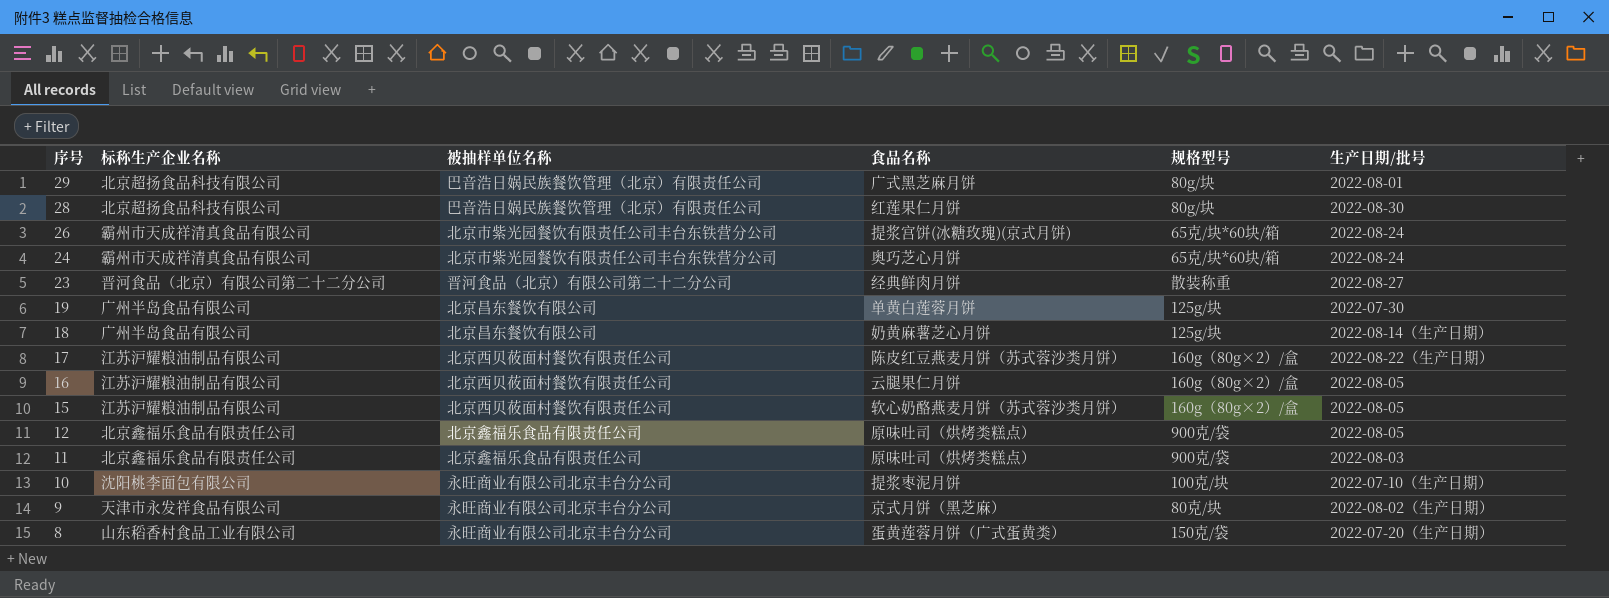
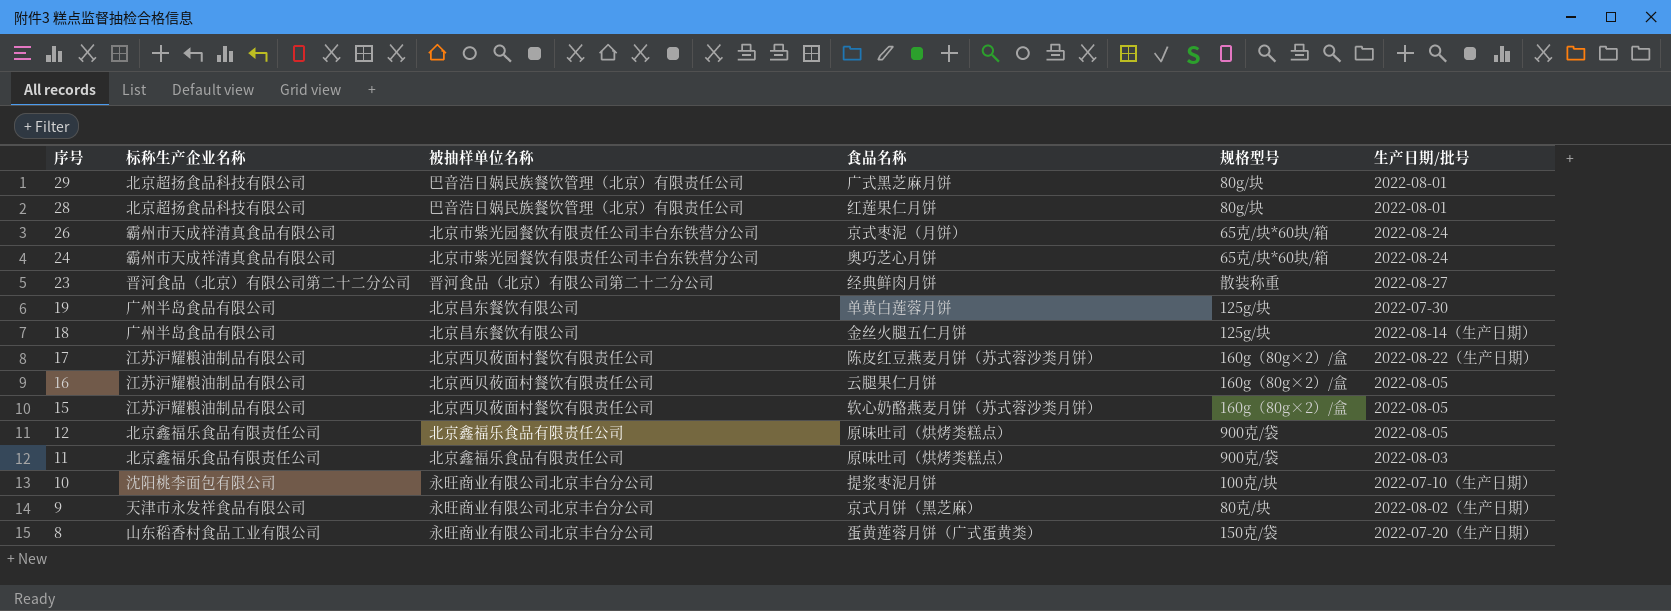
28 | 生产日期/批号: 2022-08-30 -> 2022-08-01
26 | 食品名称: 提浆宫饼(冰糖玫瑰)(京式月饼) -> 京式枣泥（月饼）
18 | 食品名称: 奶黄麻薯芝心月饼 -> 金丝火腿五仁月饼

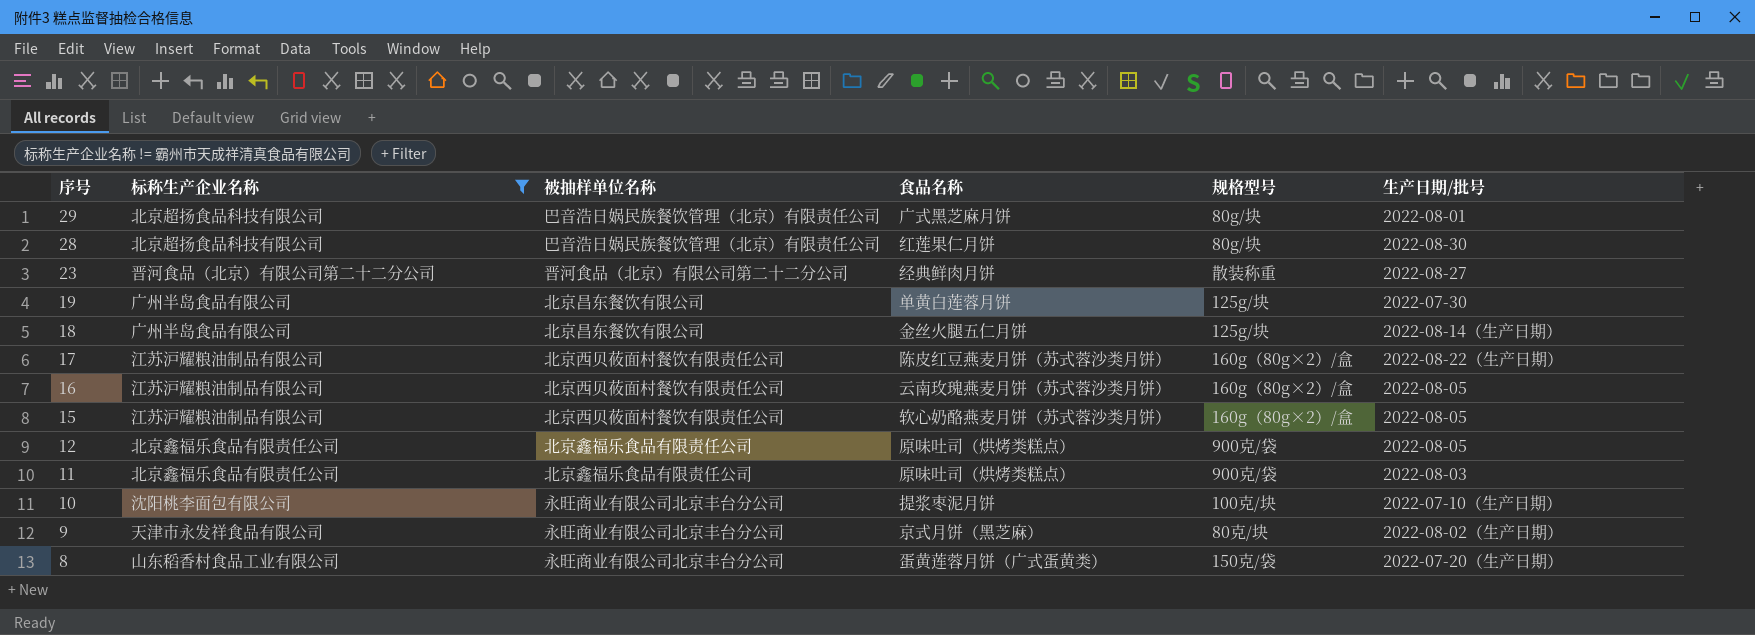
filter: none -> 标称生产企业名称 != 霸州市天成祥清真食品有限公司
28 | 生产日期/批号: 2022-08-01 -> 2022-08-30
16 | 食品名称: 云腿果仁月饼 -> 云南玫瑰燕麦月饼（苏式蓉沙类月饼）

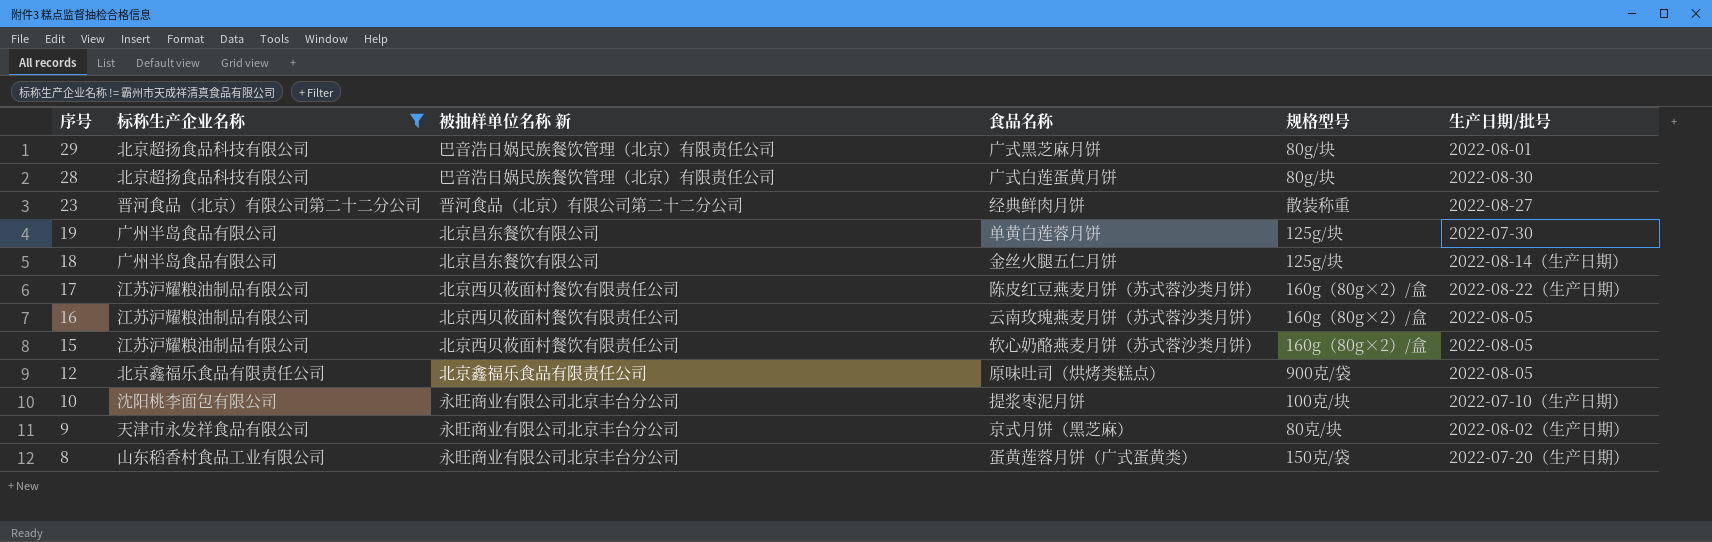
column name: 被抽样单位名称 -> 被抽样单位名称 新
row 11: 北京鑫福乐食品有限责任公司 | 北京鑫福乐食品有限责任公司 | 原味吐司（烘烤类糕点） | 900克/袋 | 2022-08-03 -> none
28 | 食品名称: 红莲果仁月饼 -> 广式白莲蛋黄月饼

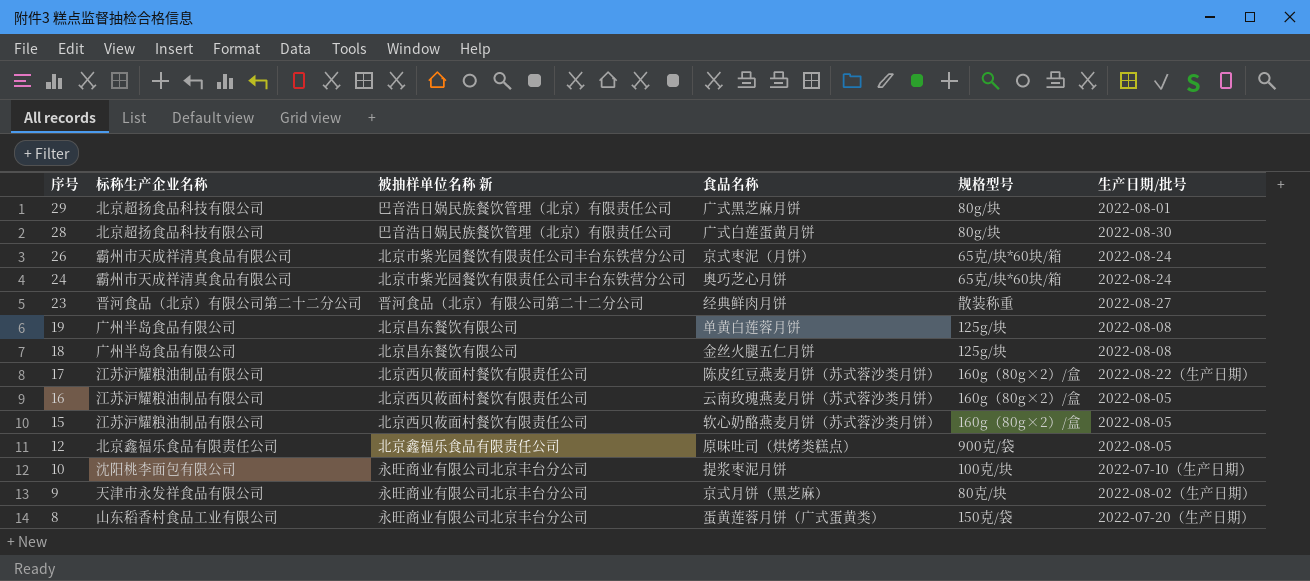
filter: 标称生产企业名称 != 霸州市天成祥清真食品有限公司 -> none
19 | 生产日期/批号: 2022-07-30 -> 2022-08-08
18 | 生产日期/批号: 2022-08-14（生产日期） -> 2022-08-08

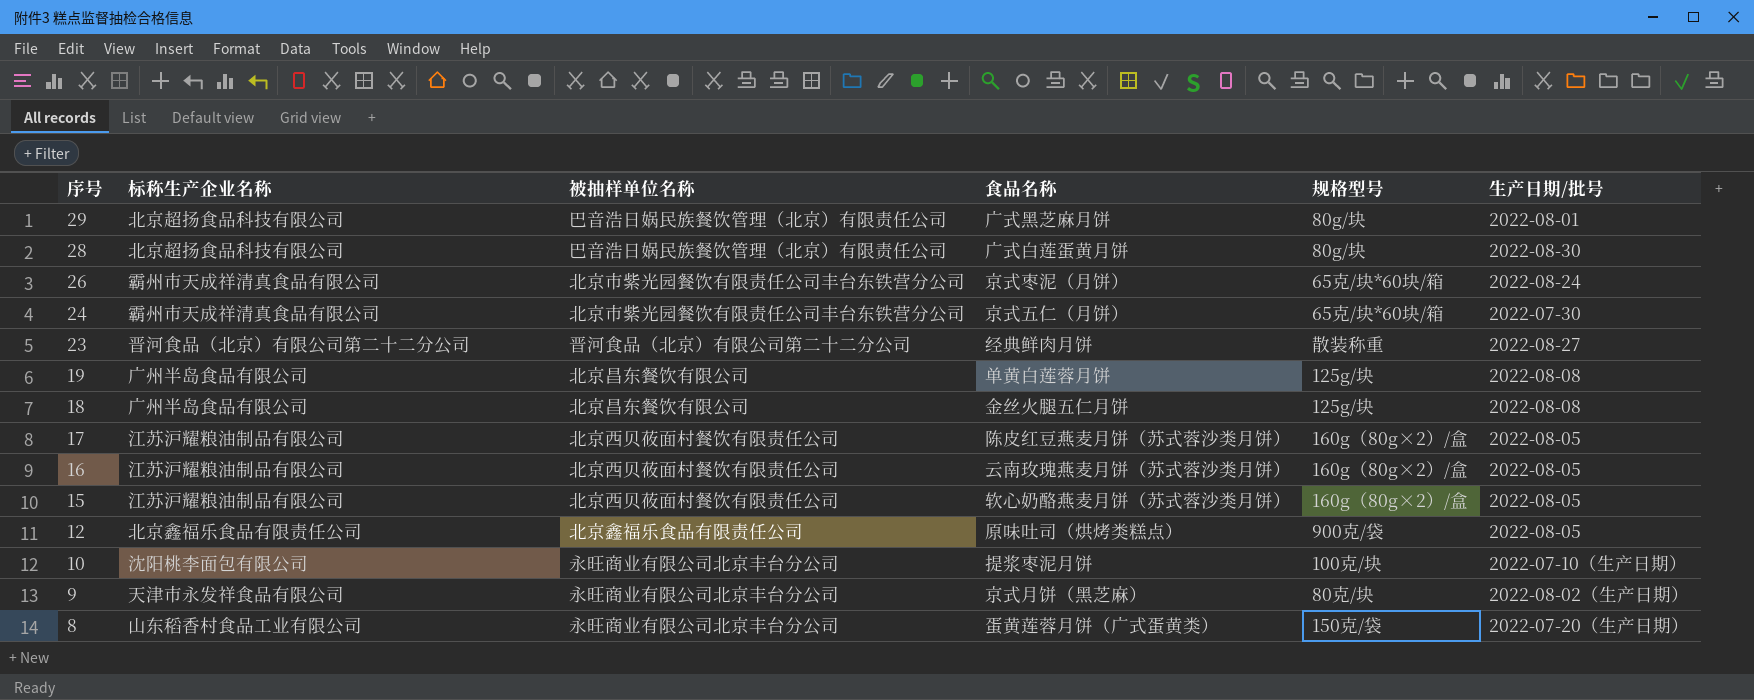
column name: 被抽样单位名称 新 -> 被抽样单位名称
24 | 食品名称: 奥巧芝心月饼 -> 京式五仁（月饼）
24 | 生产日期/批号: 2022-08-24 -> 2022-07-30
17 | 生产日期/批号: 2022-08-22（生产日期） -> 2022-08-05

